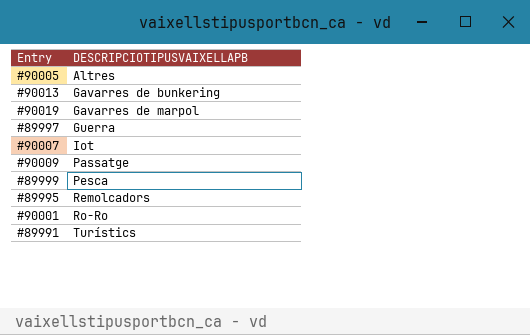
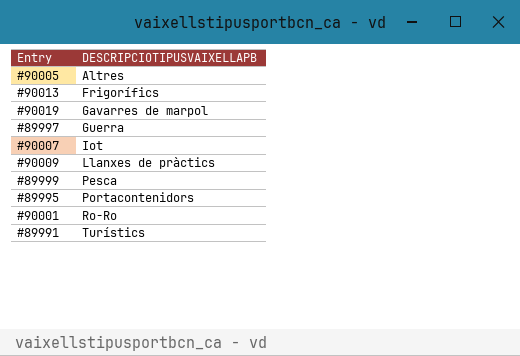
#90013 | DESCRIPCIOTIPUSVAIXELLAPB: Gavarres de bunkering -> Frigorífics
#90009 | DESCRIPCIOTIPUSVAIXELLAPB: Passatge -> Llanxes de pràctics
#89995 | DESCRIPCIOTIPUSVAIXELLAPB: Remolcadors -> Portacontenidors

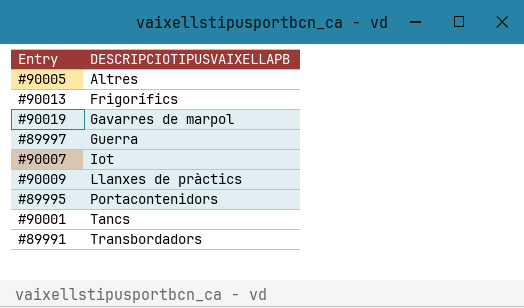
row #89999: Pesca -> none
#90001 | DESCRIPCIOTIPUSVAIXELLAPB: Ro-Ro -> Tancs
#89991 | DESCRIPCIOTIPUSVAIXELLAPB: Turístics -> Transbordadors

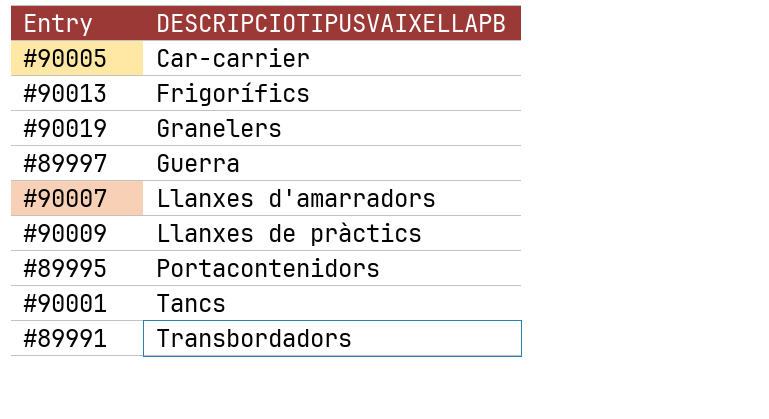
#90005 | DESCRIPCIOTIPUSVAIXELLAPB: Altres -> Car-carrier
#90019 | DESCRIPCIOTIPUSVAIXELLAPB: Gavarres de marpol -> Granelers
#90007 | DESCRIPCIOTIPUSVAIXELLAPB: Iot -> Llanxes d'amarradors

